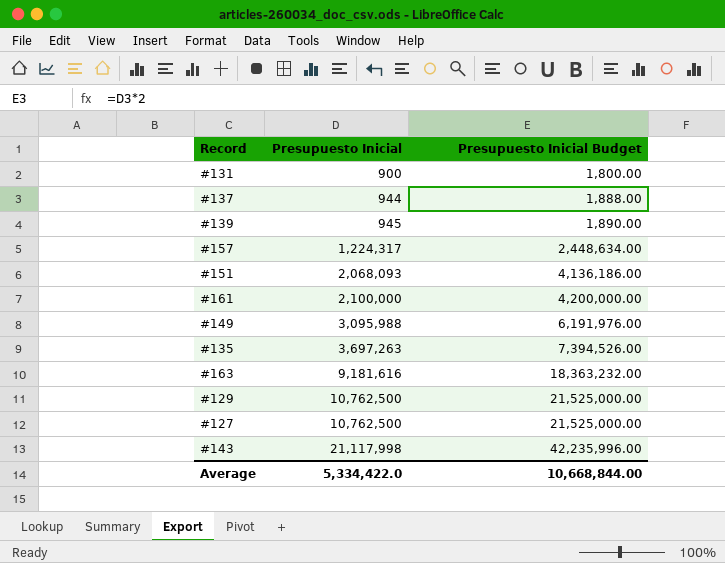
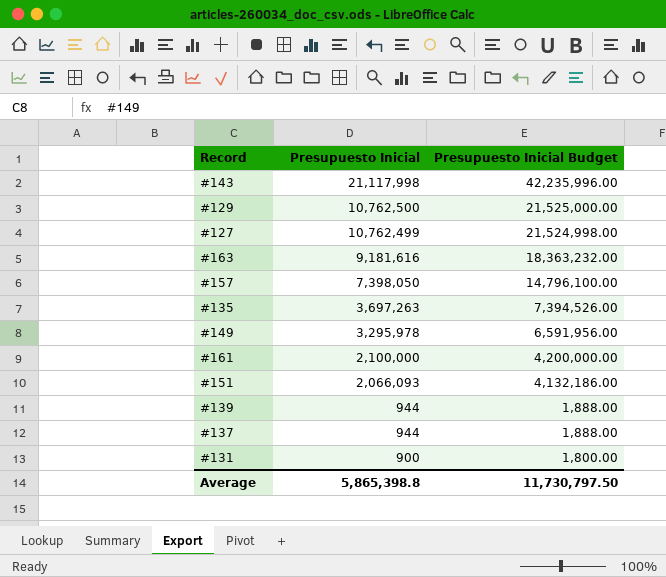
row order: Presupuesto Inicial ascending -> Presupuesto Inicial descending
#127 | Presupuesto Inicial: 10,762,500 -> 10,762,499
#127 | Presupuesto Inicial Budget: 21,525,000.00 -> 21,524,998.00
#157 | Presupuesto Inicial: 1,224,317 -> 7,398,050
#157 | Presupuesto Inicial Budget: 2,448,634.00 -> 14,796,100.00
#149 | Presupuesto Inicial: 3,095,988 -> 3,295,978
#149 | Presupuesto Inicial Budget: 6,191,976.00 -> 6,591,956.00
#151 | Presupuesto Inicial: 2,068,093 -> 2,066,093
#151 | Presupuesto Inicial Budget: 4,136,186.00 -> 4,132,186.00
#139 | Presupuesto Inicial: 945 -> 944
#139 | Presupuesto Inicial Budget: 1,890.00 -> 1,888.00
Average | Presupuesto Inicial: 5,334,422.0 -> 5,865,398.8
Average | Presupuesto Inicial Budget: 10,668,844.00 -> 11,730,797.50

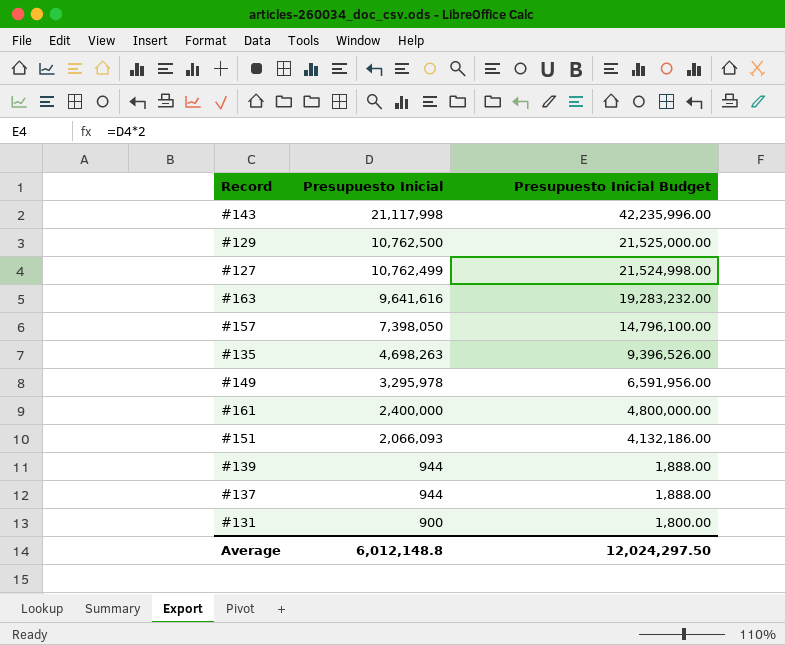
#163 | Presupuesto Inicial: 9,181,616 -> 9,641,616
#163 | Presupuesto Inicial Budget: 18,363,232.00 -> 19,283,232.00
#135 | Presupuesto Inicial: 3,697,263 -> 4,698,263
#135 | Presupuesto Inicial Budget: 7,394,526.00 -> 9,396,526.00
#161 | Presupuesto Inicial: 2,100,000 -> 2,400,000
#161 | Presupuesto Inicial Budget: 4,200,000.00 -> 4,800,000.00
Average | Presupuesto Inicial: 5,865,398.8 -> 6,012,148.8
Average | Presupuesto Inicial Budget: 11,730,797.50 -> 12,024,297.50

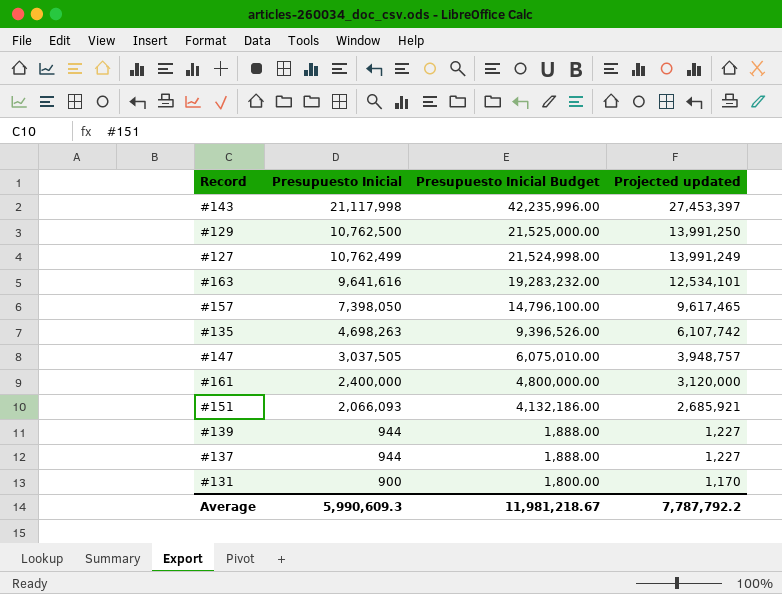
column Projected updated | formula: none -> [Presupuesto Inicial] * 1.3
row #149: 3,295,978 | 6,591,956.00 -> none
row #147: none -> 3,037,505 | 6,075,010.00 | 3,948,757
Average | Presupuesto Inicial: 6,012,148.8 -> 5,990,609.3
Average | Presupuesto Inicial Budget: 12,024,297.50 -> 11,981,218.67

